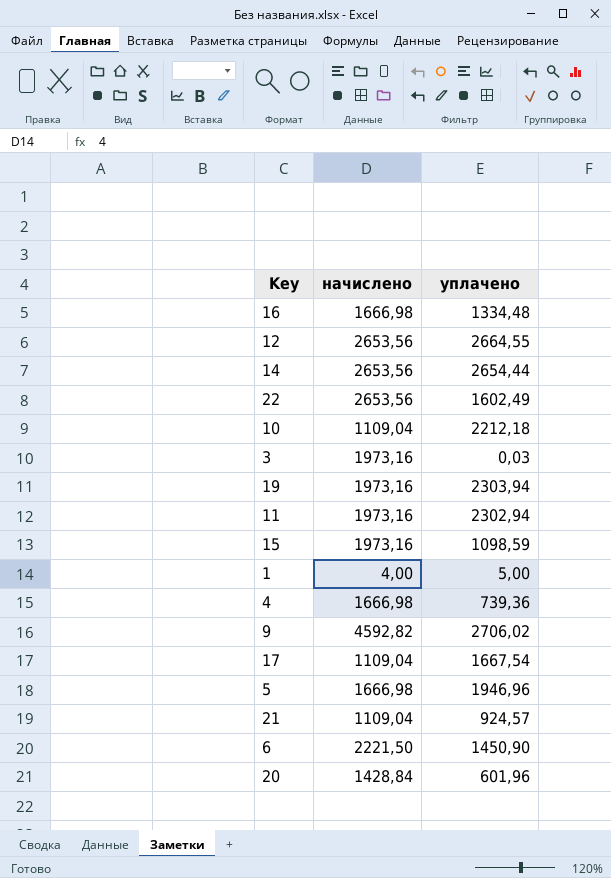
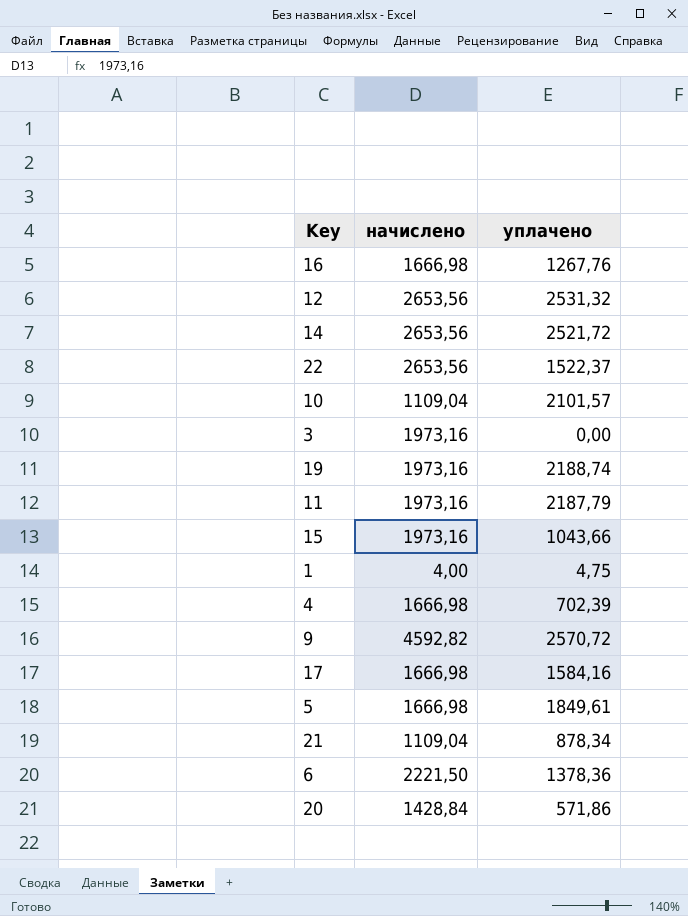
16 | уплачено: 1334,48 -> 1267,76
12 | уплачено: 2664,55 -> 2531,32
14 | уплачено: 2654,44 -> 2521,72
22 | уплачено: 1602,49 -> 1522,37
10 | уплачено: 2212,18 -> 2101,57
3 | уплачено: 0,03 -> 0,00
19 | уплачено: 2303,94 -> 2188,74
11 | уплачено: 2302,94 -> 2187,79
15 | уплачено: 1098,59 -> 1043,66
1 | уплачено: 5,00 -> 4,75
4 | уплачено: 739,36 -> 702,39
9 | уплачено: 2706,02 -> 2570,72
17 | начислено: 1109,04 -> 1666,98
17 | уплачено: 1667,54 -> 1584,16
5 | уплачено: 1946,96 -> 1849,61
21 | уплачено: 924,57 -> 878,34
6 | уплачено: 1450,90 -> 1378,36
20 | уплачено: 601,96 -> 571,86

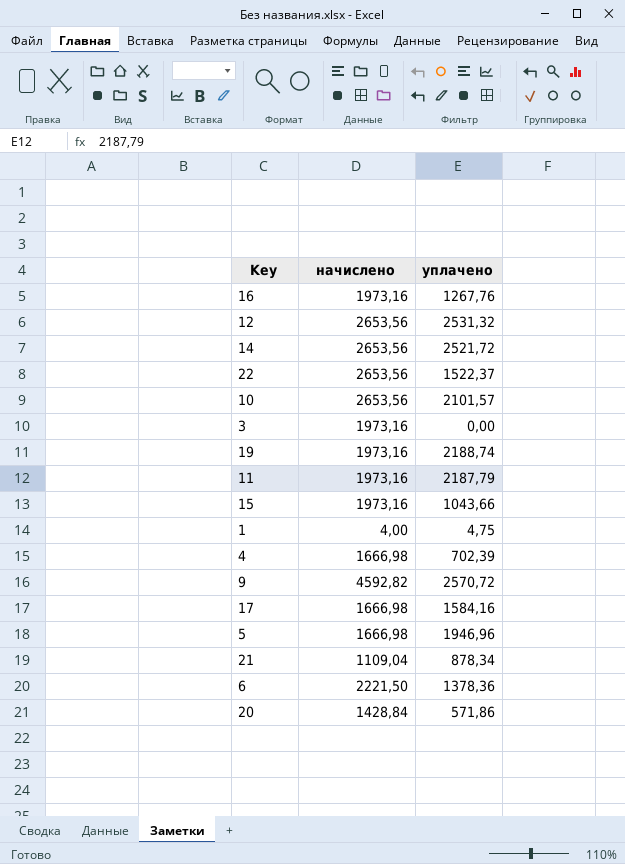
16 | начислено: 1666,98 -> 1973,16
10 | начислено: 1109,04 -> 2653,56
5 | уплачено: 1849,61 -> 1946,96

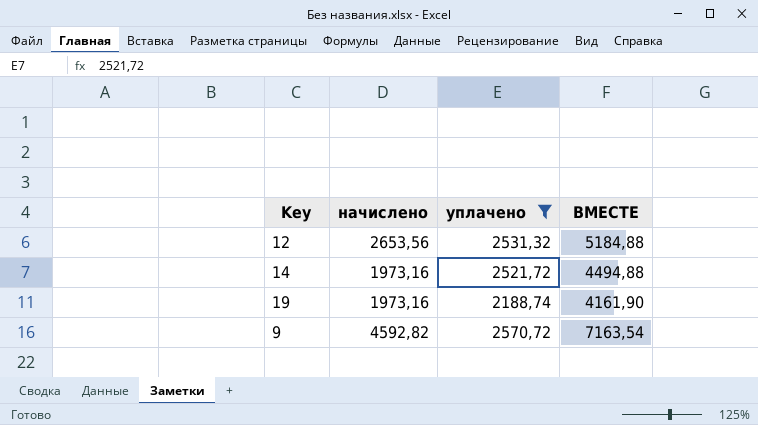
filter: none -> уплачено >= 2188,74
column ВМЕСТЕ | formula: none -> [начислено] + [уплачено]
14 | начислено: 2653,56 -> 1973,16

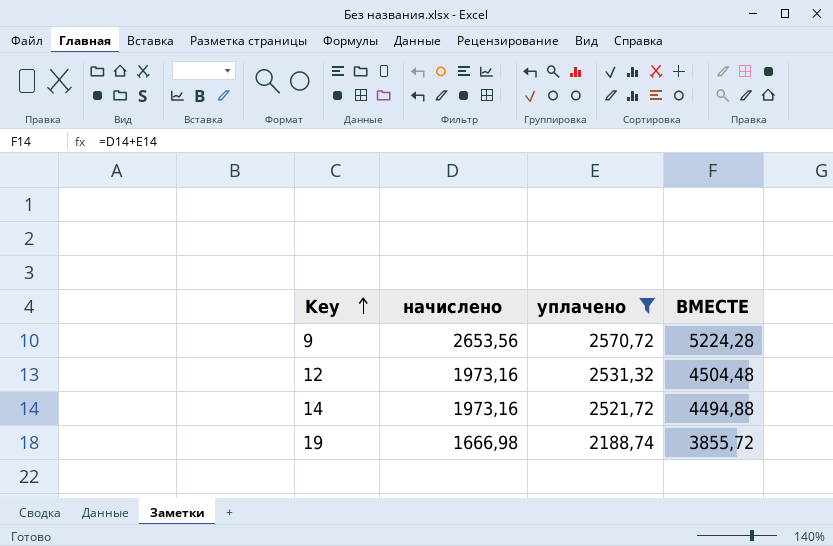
row order: none -> Key ascending
9 | начислено: 4592,82 -> 2653,56
9 | ВМЕСТЕ: 7163,54 -> 5224,28
12 | начислено: 2653,56 -> 1973,16
12 | ВМЕСТЕ: 5184,88 -> 4504,48
19 | начислено: 1973,16 -> 1666,98
19 | ВМЕСТЕ: 4161,90 -> 3855,72

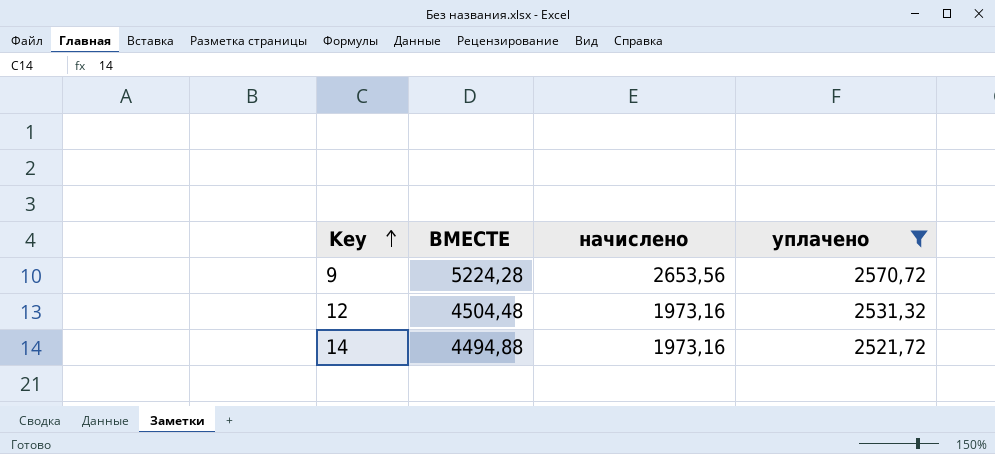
column ВМЕСТЕ | position: 4 -> 2
row 19: 1666,98 | 2188,74 | 3855,72 -> none

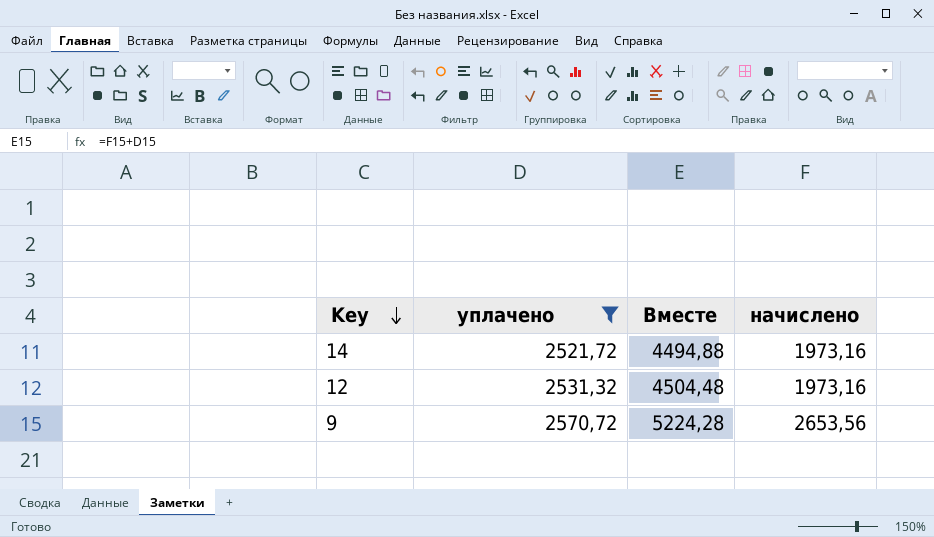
row order: Key ascending -> Key descending
column уплачено | position: 4 -> 2
column name: ВМЕСТЕ -> Вместе

